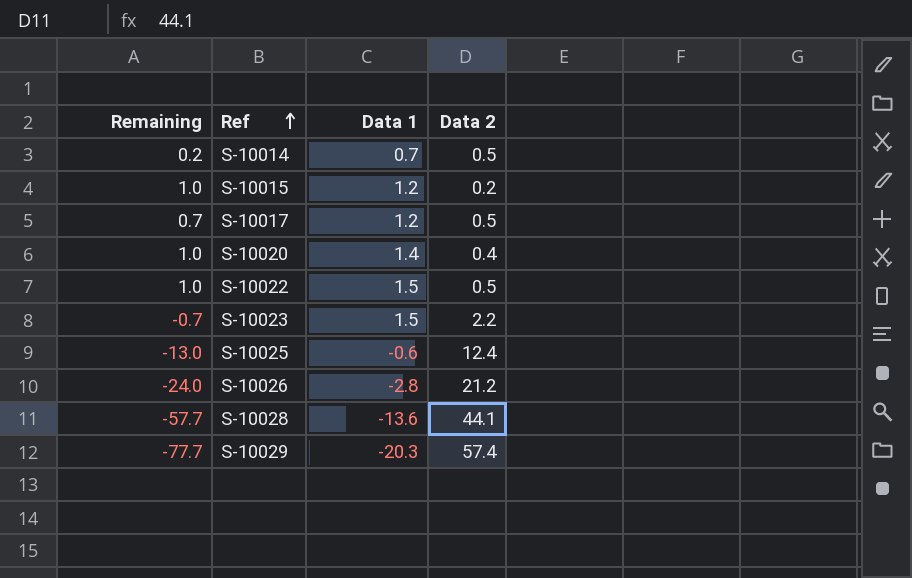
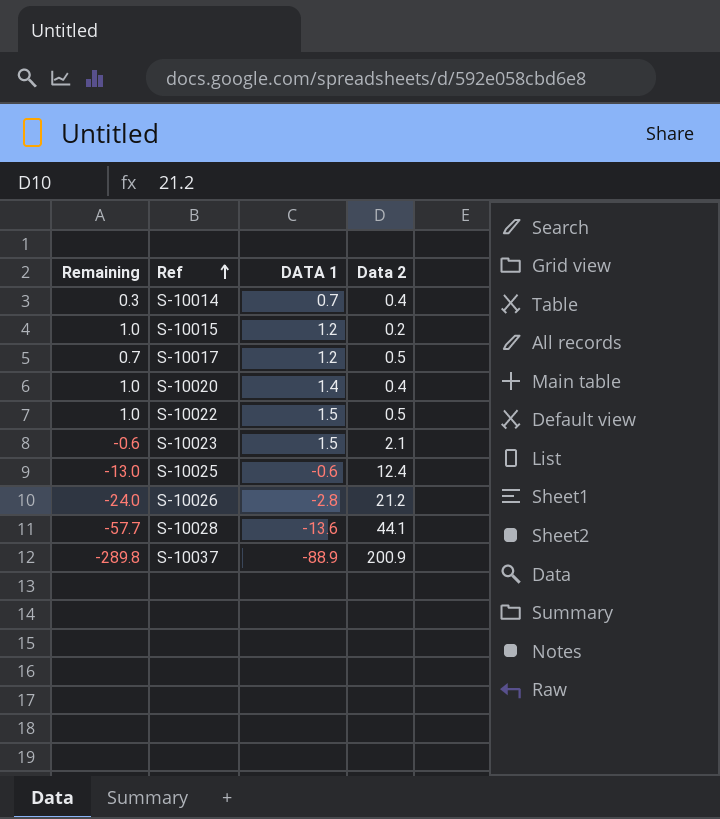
column name: Data 1 -> DATA 1
row S-10029: -77.7 | -20.3 | 57.4 -> none
S-10014 | Remaining: 0.2 -> 0.3
S-10014 | Data 2: 0.5 -> 0.4
S-10023 | Remaining: -0.7 -> -0.6
S-10023 | Data 2: 2.2 -> 2.1
row S-10037: none -> -289.8 | -88.9 | 200.9

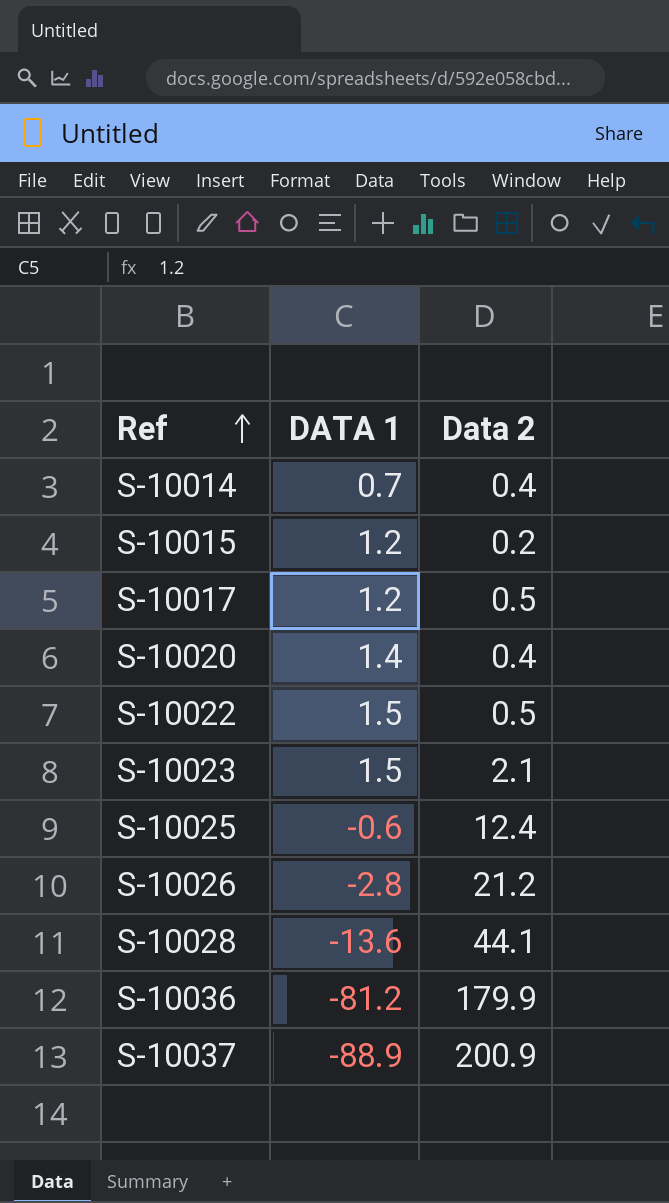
column Remaining | formula: [DATA 1] - [Data 2] -> none
row S-10036: none -> -81.2 | 179.9

